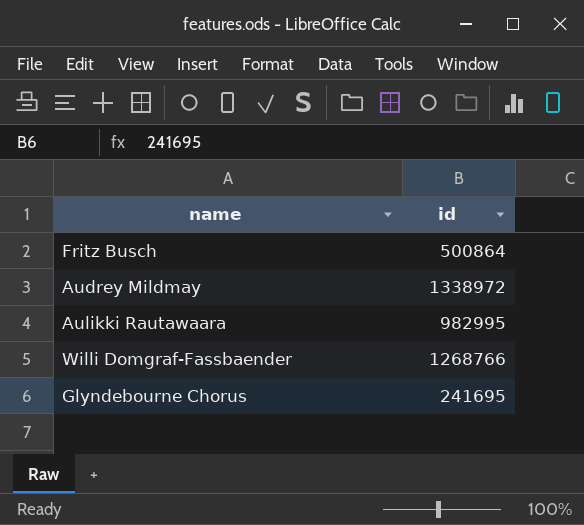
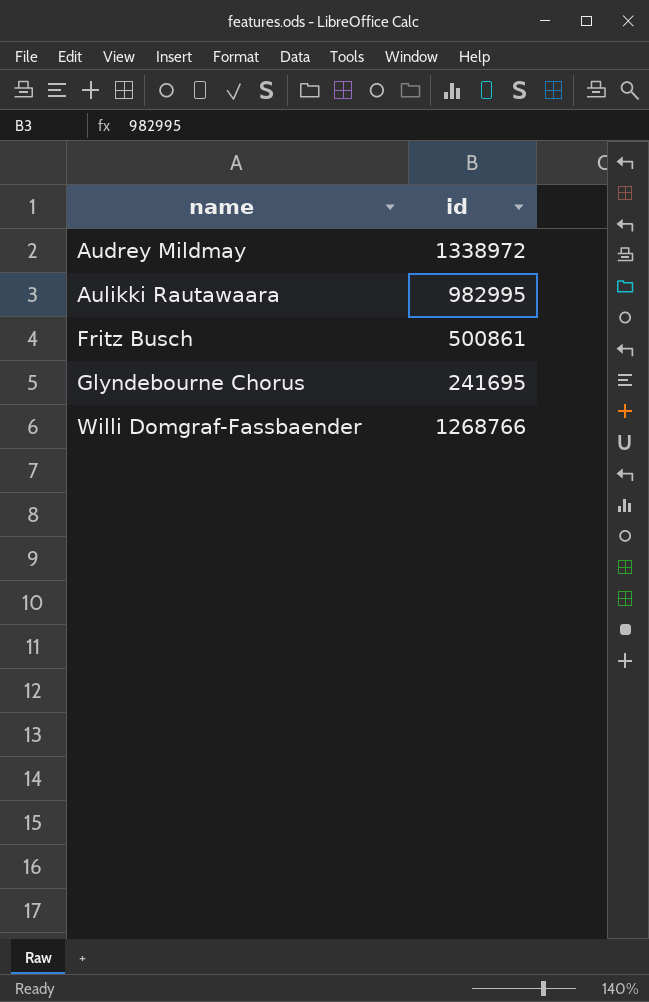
row order: none -> name ascending
Fritz Busch | id: 500864 -> 500861

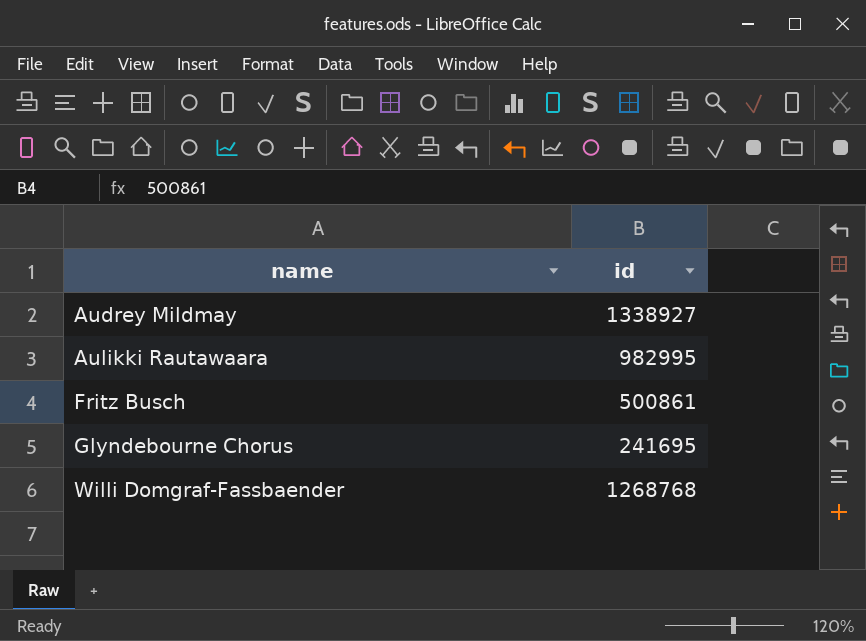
Audrey Mildmay | id: 1338972 -> 1338927
Willi Domgraf-Fassbaender | id: 1268766 -> 1268768

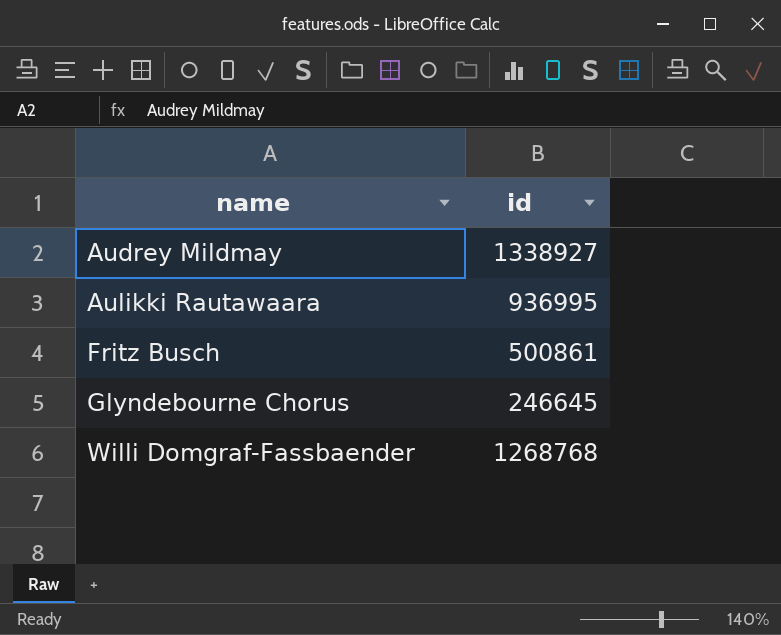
Aulikki Rautawaara | id: 982995 -> 936995
Glyndebourne Chorus | id: 241695 -> 246645

